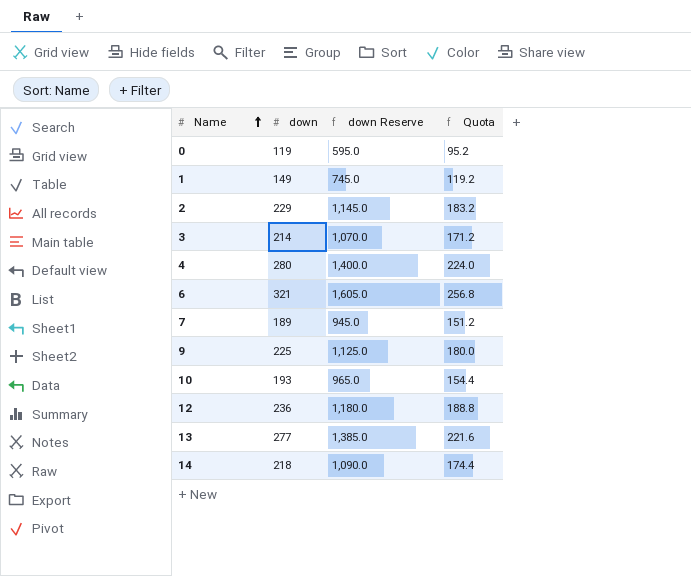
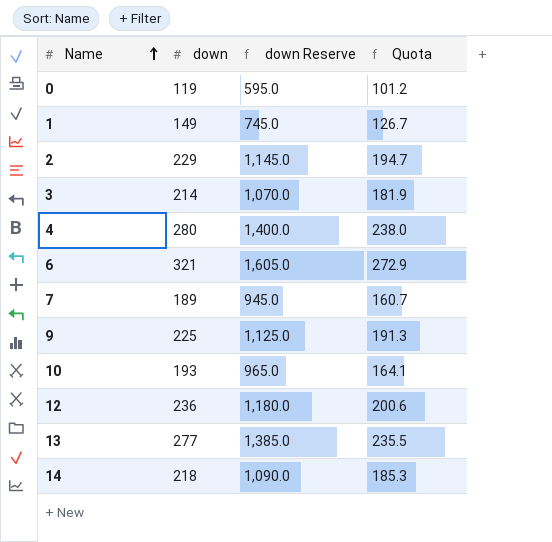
column Quota | formula: [down] * 0.8 -> [down] * 0.85

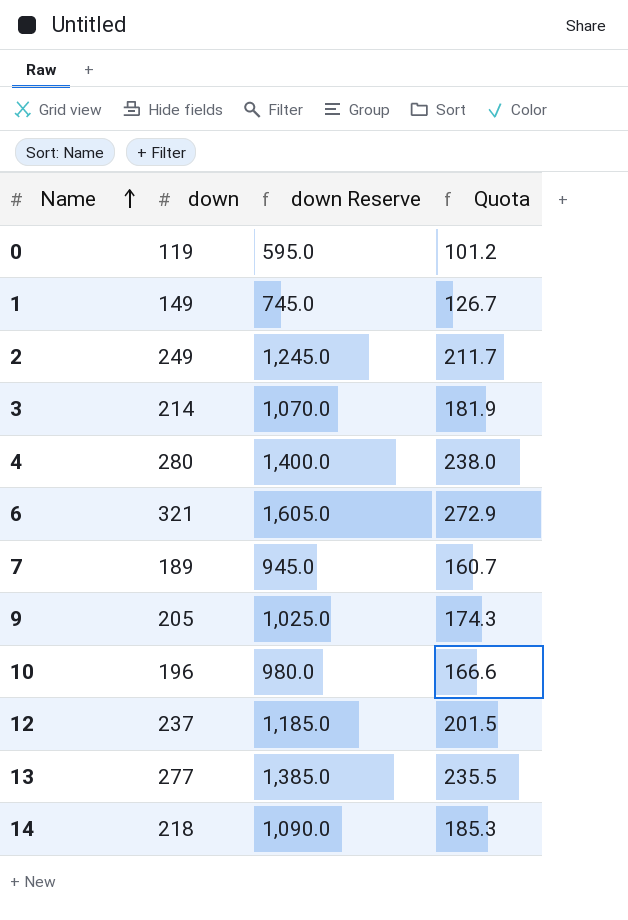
2 | down: 229 -> 249
2 | down Reserve: 1,145.0 -> 1,245.0
2 | Quota: 194.7 -> 211.7
9 | down: 225 -> 205
9 | down Reserve: 1,125.0 -> 1,025.0
9 | Quota: 191.3 -> 174.3
10 | down: 193 -> 196
10 | down Reserve: 965.0 -> 980.0
10 | Quota: 164.1 -> 166.6
12 | down: 236 -> 237
12 | down Reserve: 1,180.0 -> 1,185.0
12 | Quota: 200.6 -> 201.5

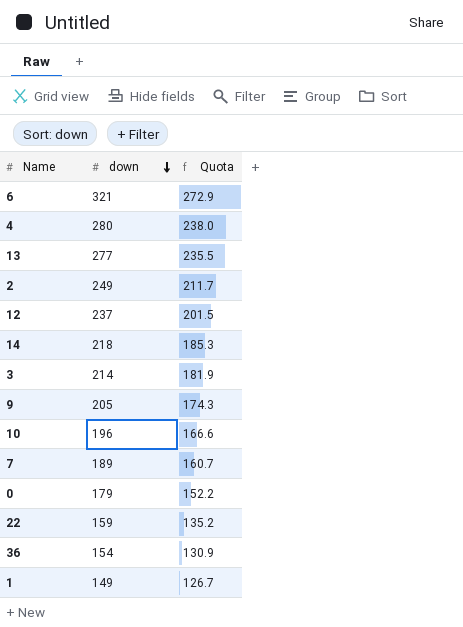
row order: Name ascending -> down descending
column down Reserve | formula: [down] * 5 -> none
0 | down: 119 -> 179
0 | Quota: 101.2 -> 152.2
row 22: none -> 159 | 135.2
row 36: none -> 154 | 130.9

